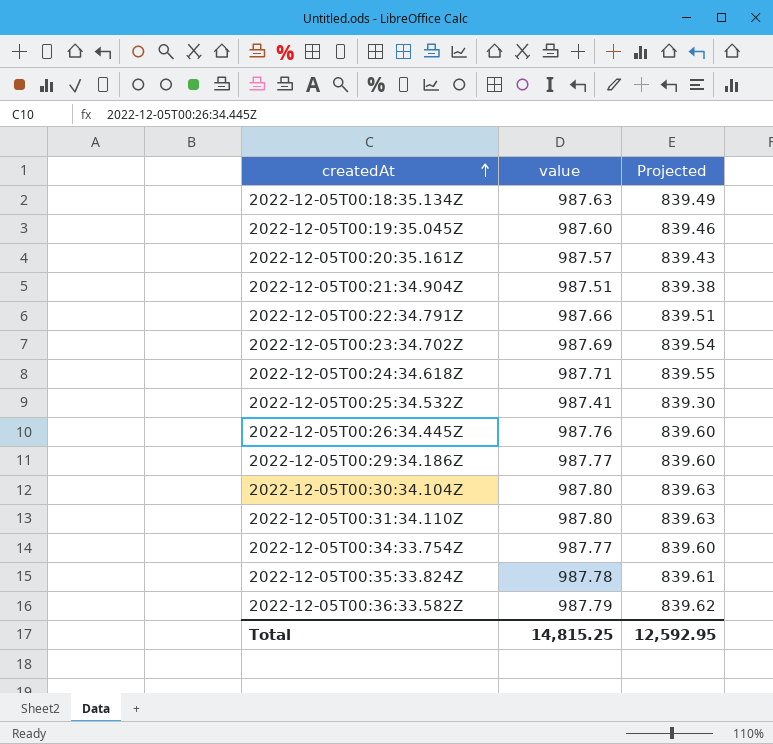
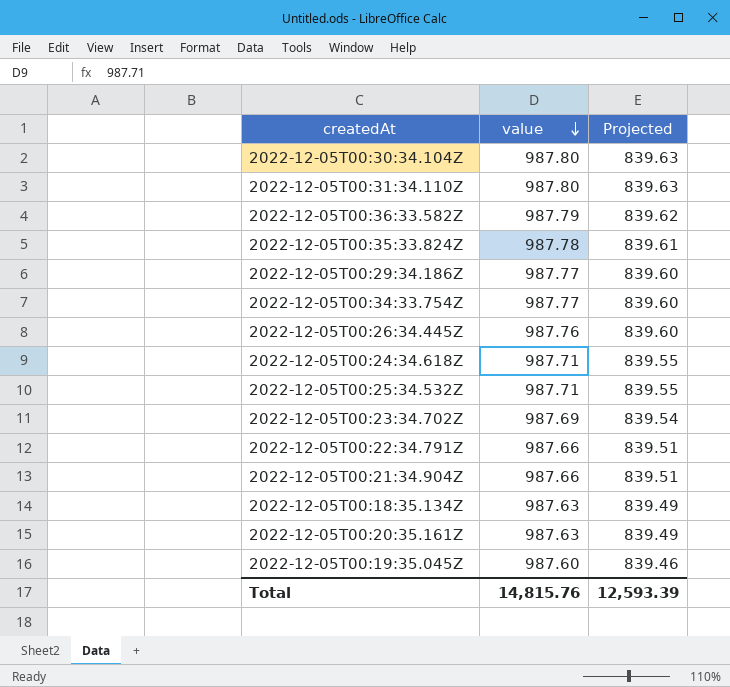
row order: createdAt ascending -> value descending
2022-12-05T00:25:34.532Z | value: 987.41 -> 987.71
2022-12-05T00:25:34.532Z | Projected: 839.30 -> 839.55
2022-12-05T00:21:34.904Z | value: 987.51 -> 987.66
2022-12-05T00:21:34.904Z | Projected: 839.38 -> 839.51
2022-12-05T00:20:35.161Z | value: 987.57 -> 987.63
2022-12-05T00:20:35.161Z | Projected: 839.43 -> 839.49
Total | value: 14,815.25 -> 14,815.76
Total | Projected: 12,592.95 -> 12,593.39

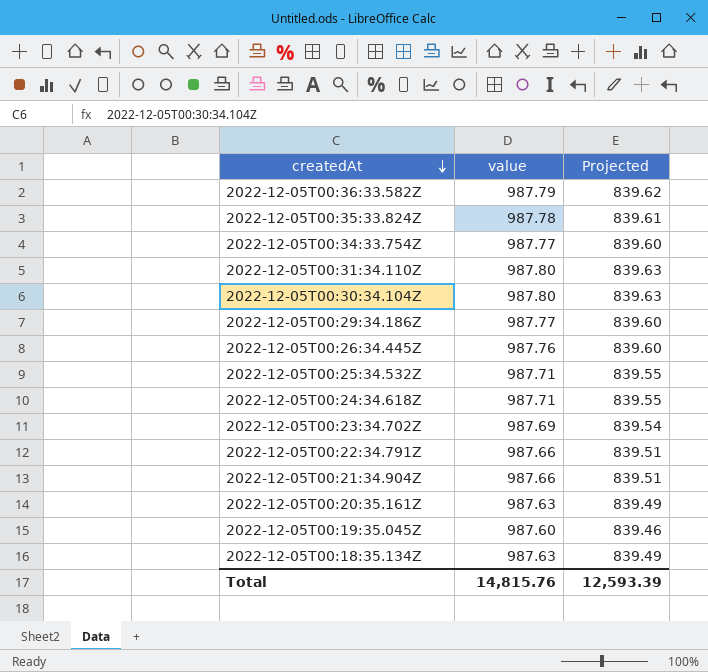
row order: value descending -> createdAt descending

